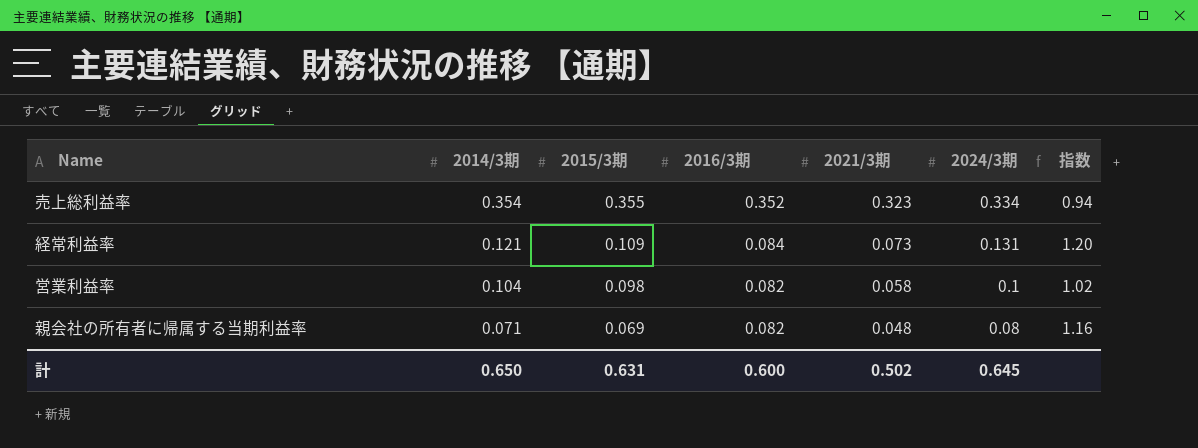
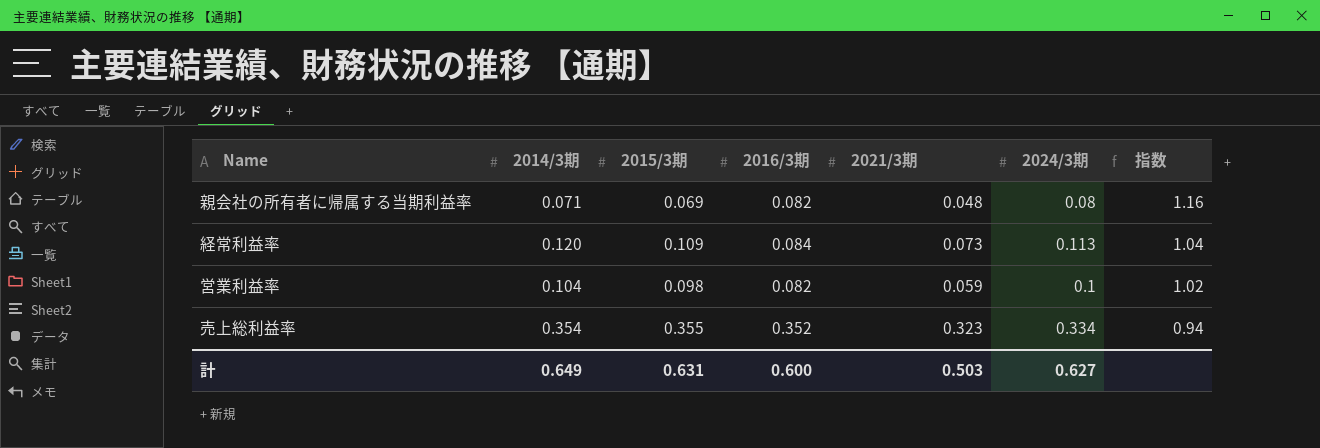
row order: 2014/3期 descending -> 指数 descending
経常利益率 | 2014/3期: 0.121 -> 0.120
経常利益率 | 2024/3期: 0.131 -> 0.113
経常利益率 | 指数: 1.20 -> 1.04
営業利益率 | 2021/3期: 0.058 -> 0.059
計 | 2014/3期: 0.650 -> 0.649
計 | 2021/3期: 0.502 -> 0.503
計 | 2024/3期: 0.645 -> 0.627

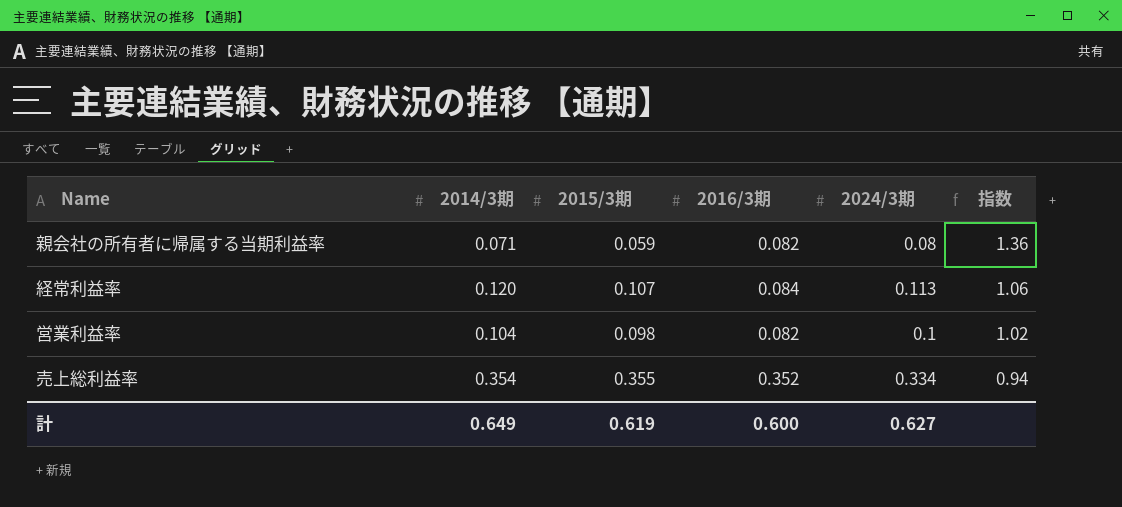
column 2021/3期 | position: 5 -> none
親会社の所有者に帰属する当期利益率 | 2015/3期: 0.069 -> 0.059
親会社の所有者に帰属する当期利益率 | 指数: 1.16 -> 1.36
経常利益率 | 2015/3期: 0.109 -> 0.107
経常利益率 | 指数: 1.04 -> 1.06
計 | 2015/3期: 0.631 -> 0.619

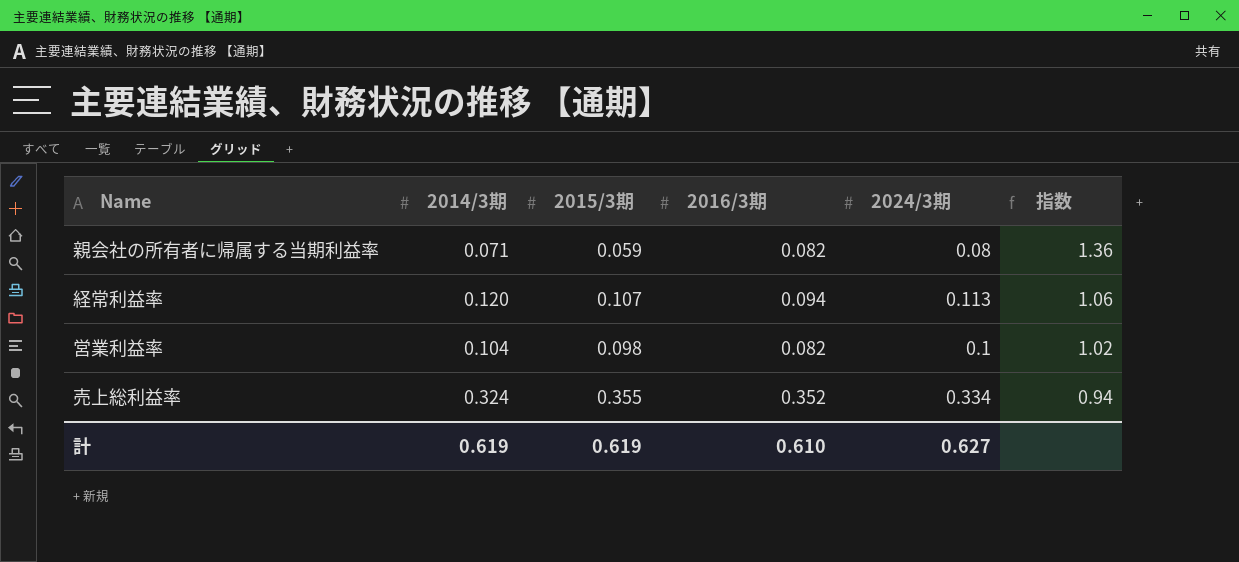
経常利益率 | 2016/3期: 0.084 -> 0.094
売上総利益率 | 2014/3期: 0.354 -> 0.324
計 | 2014/3期: 0.649 -> 0.619
計 | 2016/3期: 0.600 -> 0.610

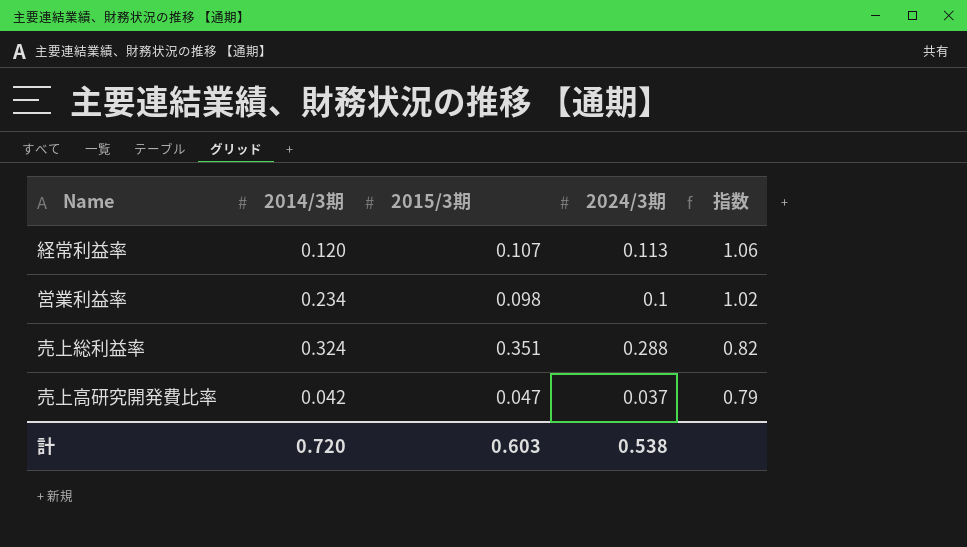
column 2016/3期 | position: 4 -> none
row 親会社の所有者に帰属する当期利益率: 0.071 | 0.059 | 0.082 | 0.08 | 1.36 -> none
営業利益率 | 2014/3期: 0.104 -> 0.234
売上総利益率 | 2015/3期: 0.355 -> 0.351
売上総利益率 | 2024/3期: 0.334 -> 0.288
売上総利益率 | 指数: 0.94 -> 0.82
row 売上高研究開発費比率: none -> 0.042 | 0.047 | 0.037 | 0.79
計 | 2014/3期: 0.619 -> 0.720
計 | 2015/3期: 0.619 -> 0.603
計 | 2024/3期: 0.627 -> 0.538

